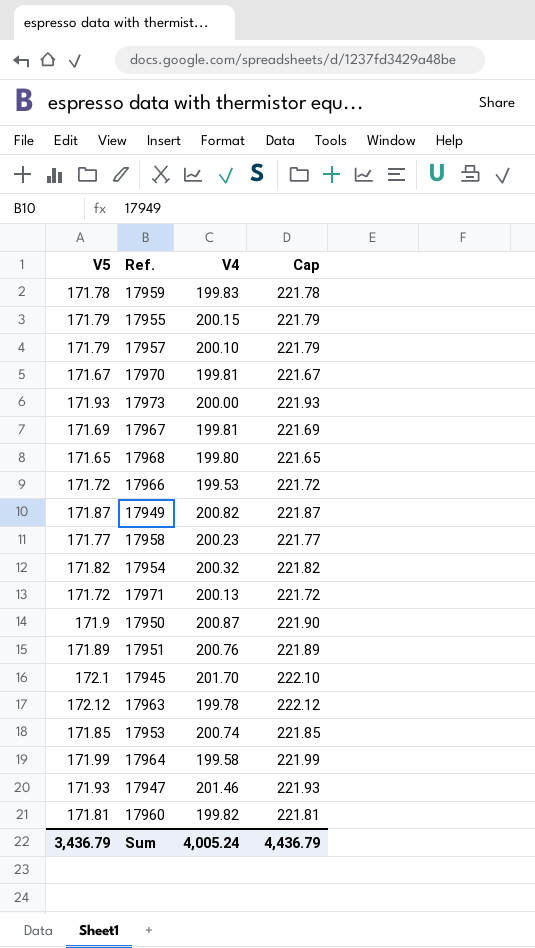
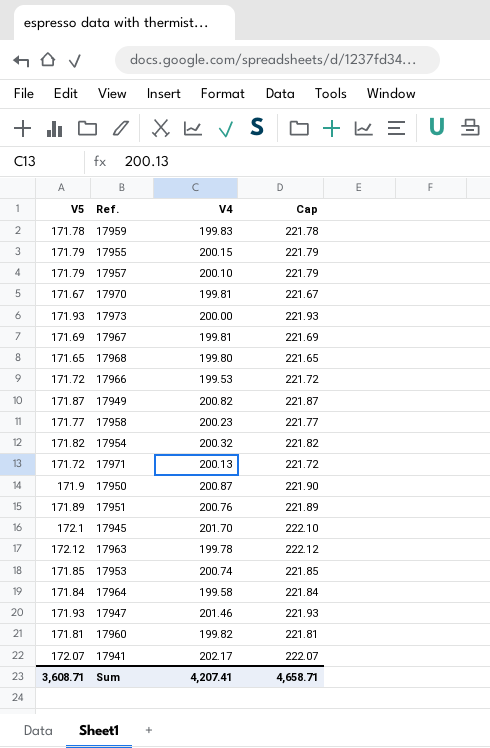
17964 | V5: 171.99 -> 171.84
17964 | Cap: 221.99 -> 221.84
row 17941: none -> 172.07 | 202.17 | 222.07
Sum | V5: 3,436.79 -> 3,608.71
Sum | V4: 4,005.24 -> 4,207.41
Sum | Cap: 4,436.79 -> 4,658.71

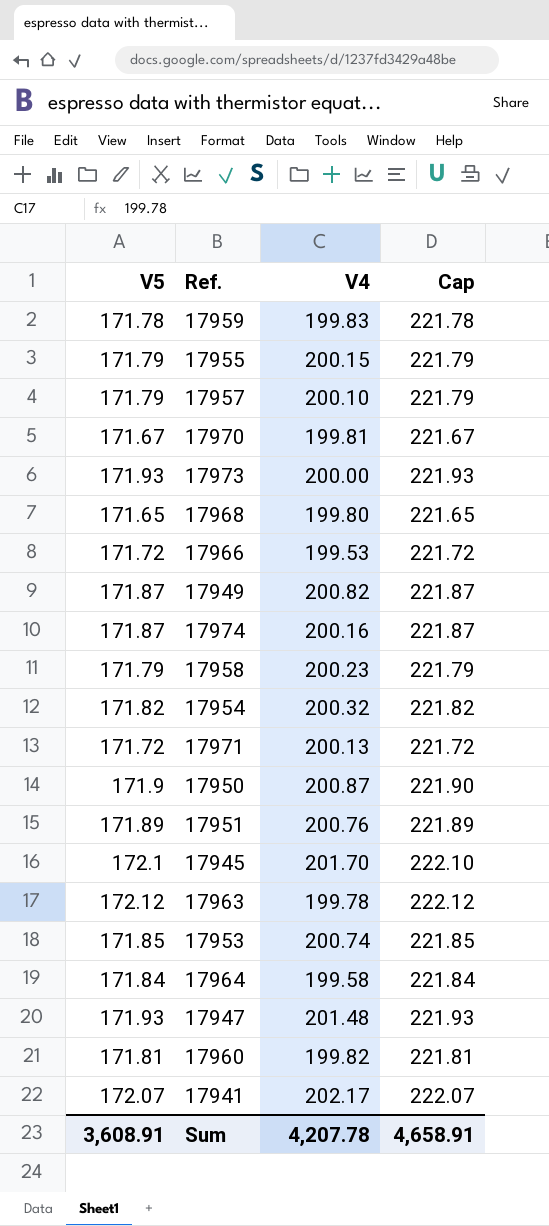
row 17967: 171.69 | 199.81 | 221.69 -> none
row 17974: none -> 171.87 | 200.16 | 221.87
17958 | V5: 171.77 -> 171.79
17958 | Cap: 221.77 -> 221.79
17947 | V4: 201.46 -> 201.48
Sum | V5: 3,608.71 -> 3,608.91
Sum | V4: 4,207.41 -> 4,207.78
Sum | Cap: 4,658.71 -> 4,658.91

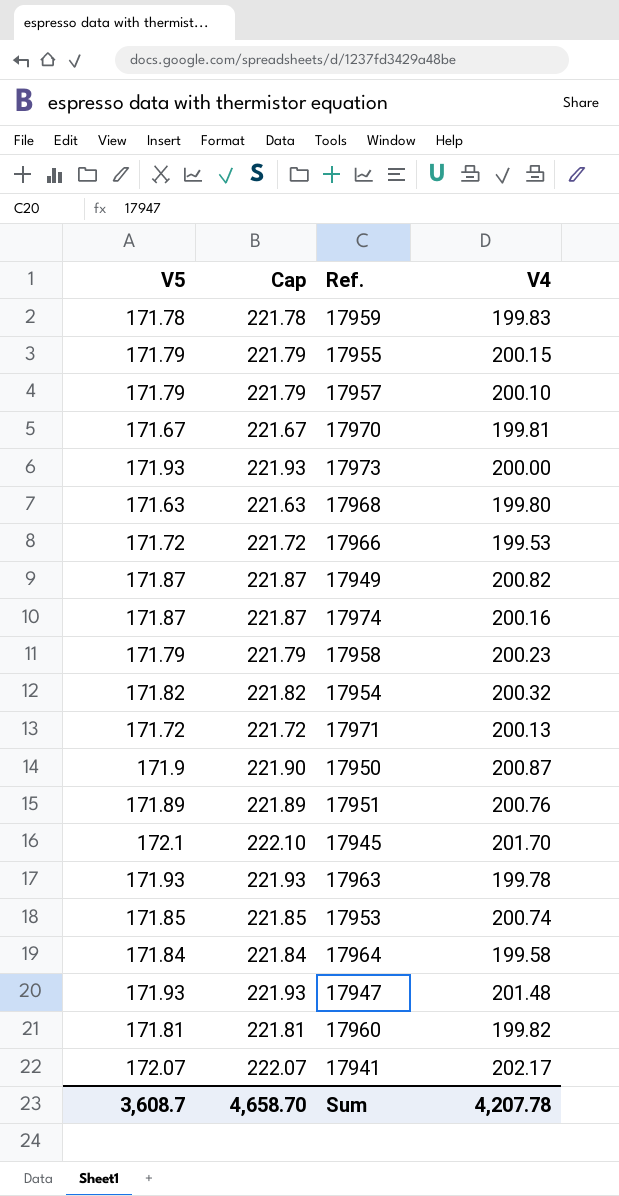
column Cap | position: 4 -> 2
17968 | V5: 171.65 -> 171.63
17968 | Cap: 221.65 -> 221.63
17963 | V5: 172.12 -> 171.93
17963 | Cap: 222.12 -> 221.93
Sum | V5: 3,608.91 -> 3,608.7
Sum | Cap: 4,658.91 -> 4,658.70

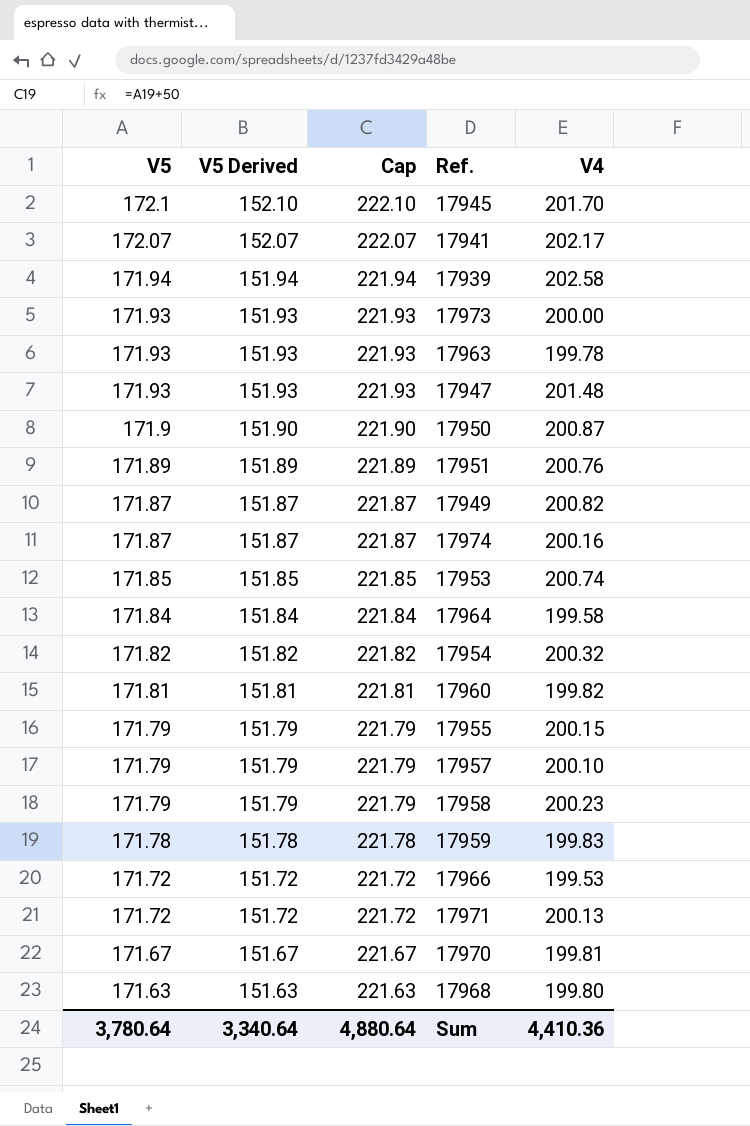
row order: none -> V5 descending
column V5 Derived | formula: none -> [V5] - 20
row 17939: none -> 171.94 | 151.94 | 221.94 | 202.58
Sum | V5: 3,608.7 -> 3,780.64
Sum | Cap: 4,658.70 -> 4,880.64
Sum | V4: 4,207.78 -> 4,410.36

